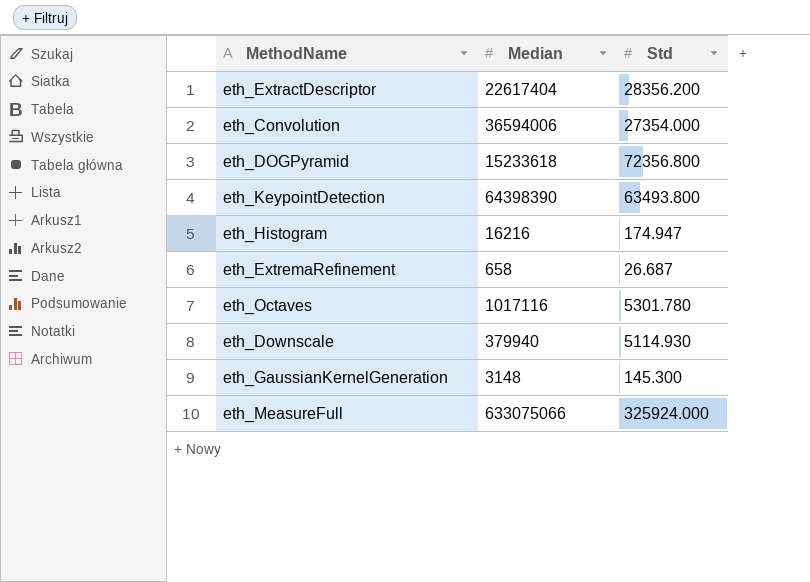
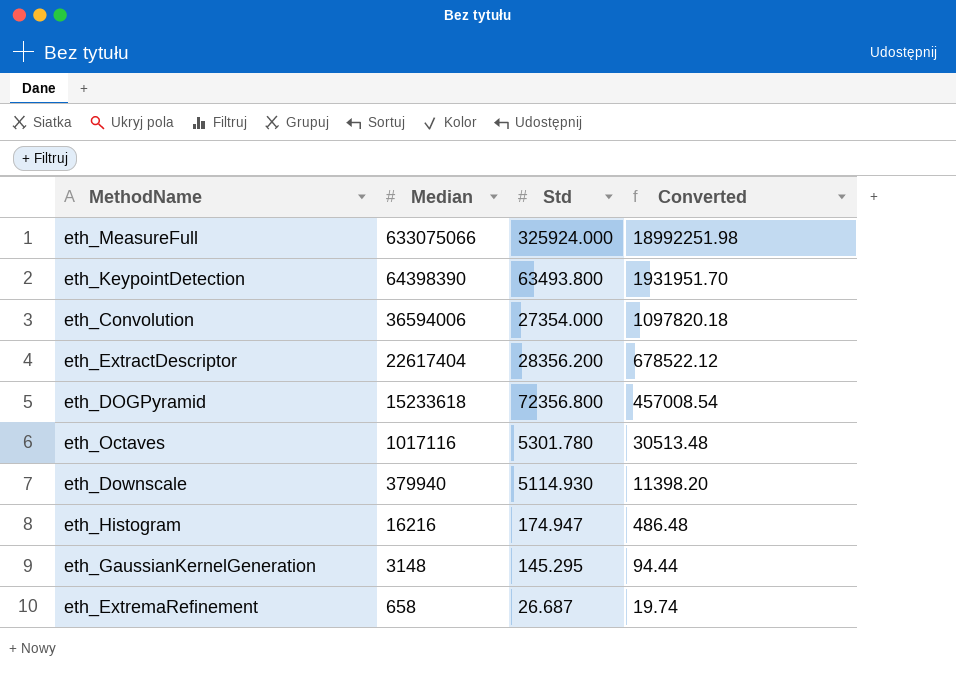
row order: none -> Median descending
column Converted | formula: none -> [Median] * 0.03
eth_GaussianKernelGeneration | Std: 145.300 -> 145.295

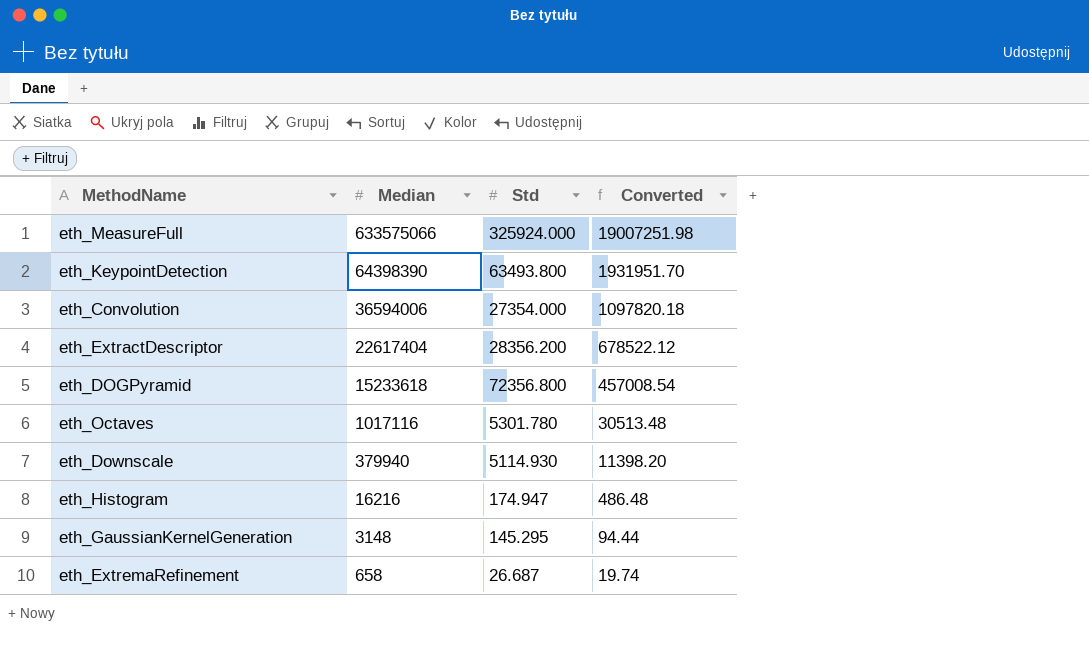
eth_MeasureFull | Median: 633075066 -> 633575066
eth_MeasureFull | Converted: 18992251.98 -> 19007251.98

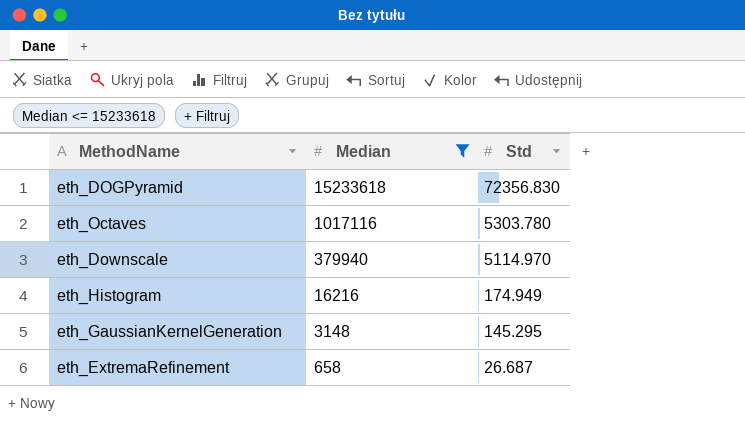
filter: none -> Median <= 15233618
column Converted | formula: [Median] * 0.03 -> none
eth_DOGPyramid | Std: 72356.800 -> 72356.830
eth_Octaves | Std: 5301.780 -> 5303.780
eth_Downscale | Std: 5114.930 -> 5114.970
eth_Histogram | Std: 174.947 -> 174.949

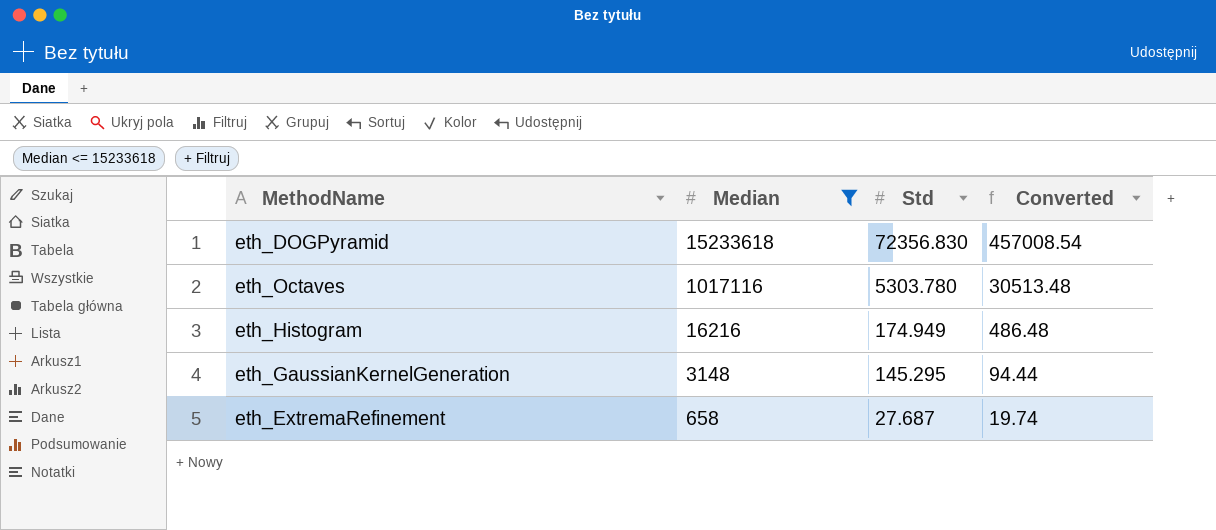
column Converted | formula: none -> [Median] * 0.03
row eth_Downscale: 379940 | 5114.970 -> none
eth_ExtremaRefinement | Std: 26.687 -> 27.687

